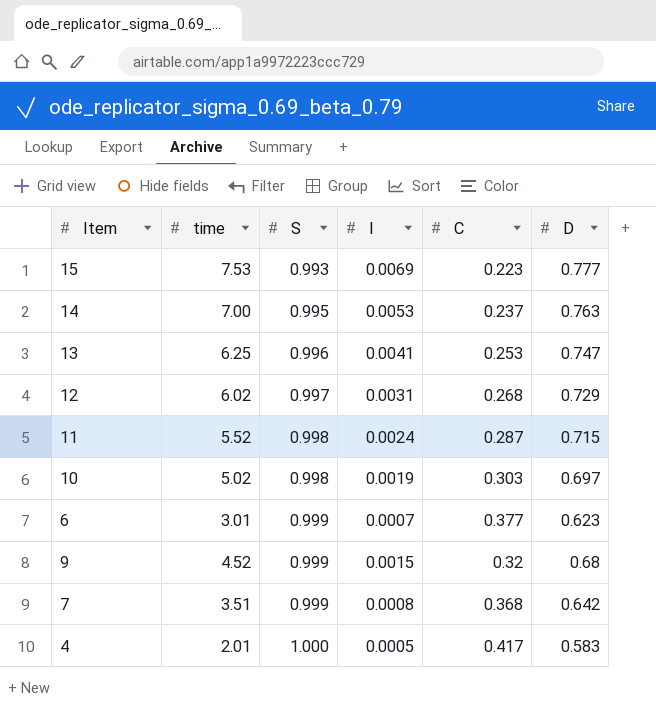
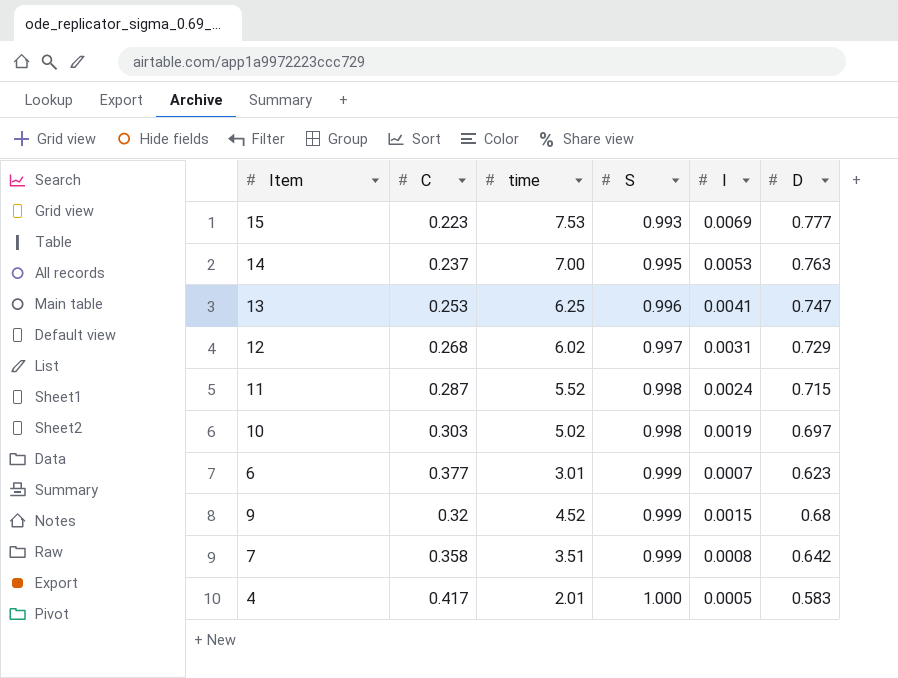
column C | position: 5 -> 2
7 | C: 0.368 -> 0.358

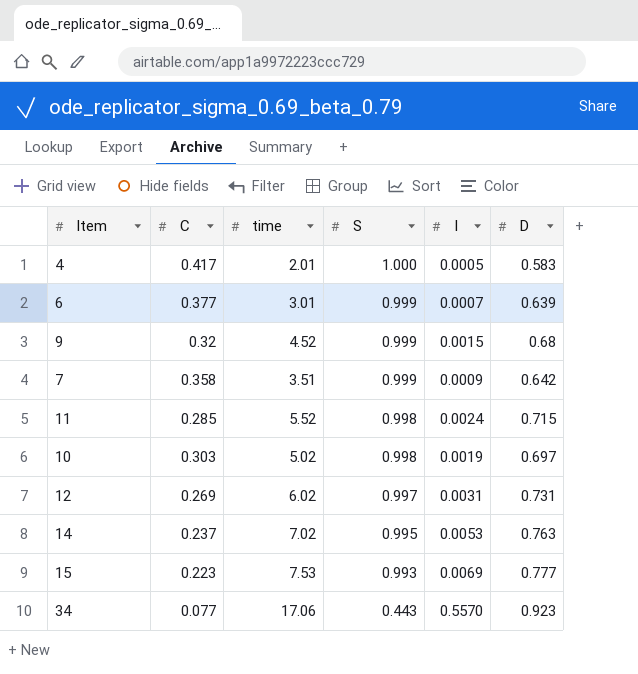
row order: S ascending -> S descending
row 13: 0.253 | 6.25 | 0.996 | 0.0041 | 0.747 -> none
6 | D: 0.623 -> 0.639
7 | I: 0.0008 -> 0.0009
11 | C: 0.287 -> 0.285
12 | C: 0.268 -> 0.269
12 | D: 0.729 -> 0.731
14 | time: 7.00 -> 7.02
row 34: none -> 0.077 | 17.06 | 0.443 | 0.5570 | 0.923

